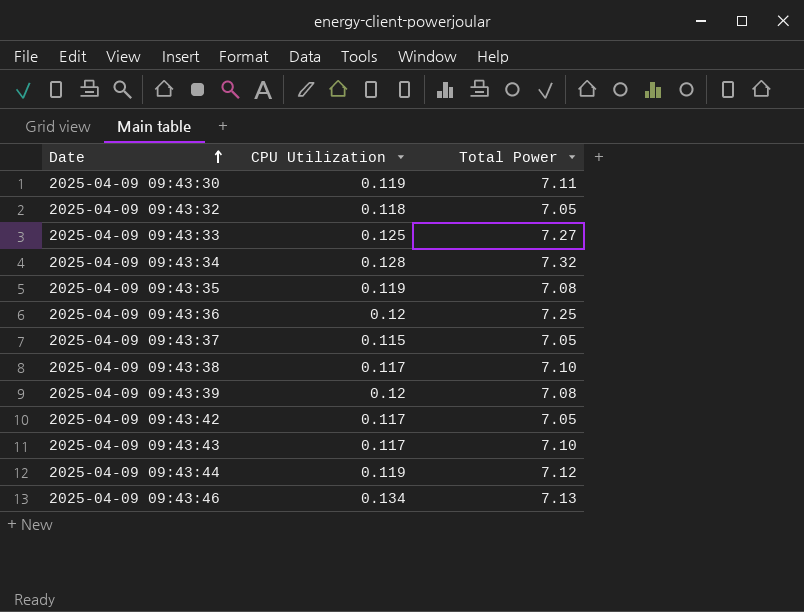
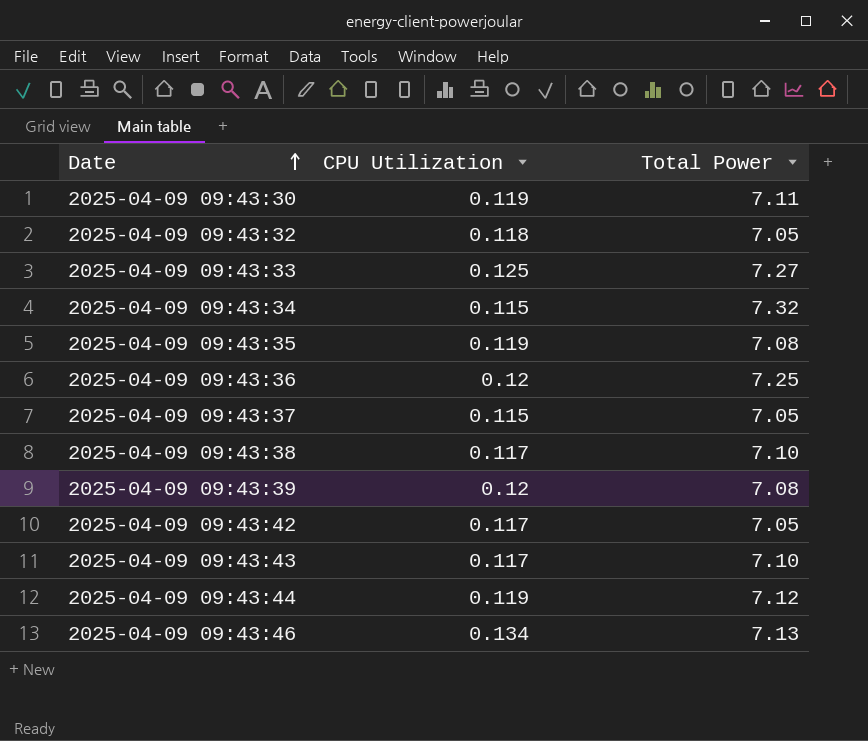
2025-04-09 09:43:34 | CPU Utilization: 0.128 -> 0.115

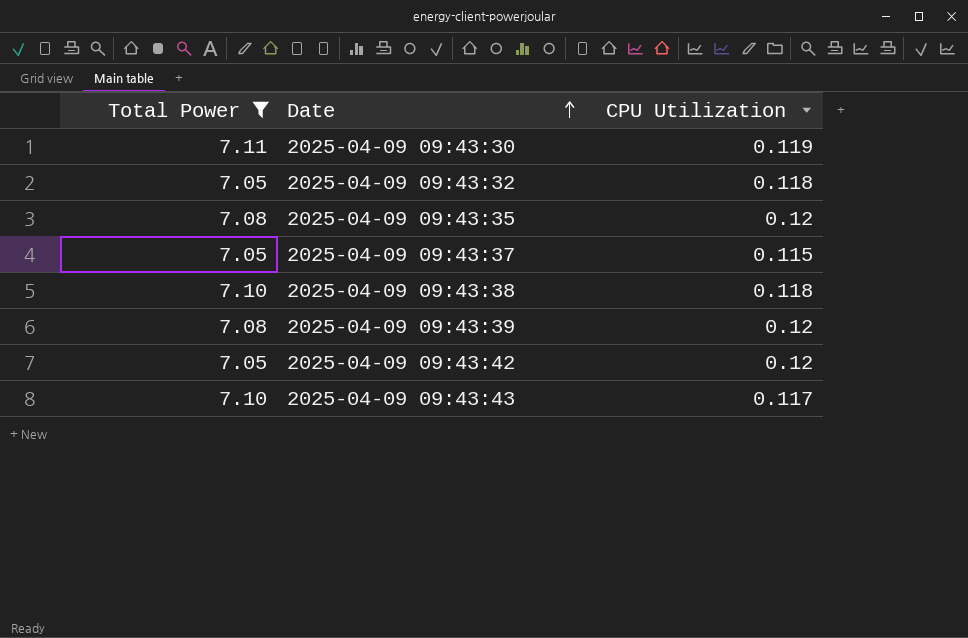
filter: none -> Total Power <= 7.11
column Total Power | position: 3 -> 1
2025-04-09 09:43:35 | CPU Utilization: 0.119 -> 0.12
2025-04-09 09:43:38 | CPU Utilization: 0.117 -> 0.118
2025-04-09 09:43:42 | CPU Utilization: 0.117 -> 0.12

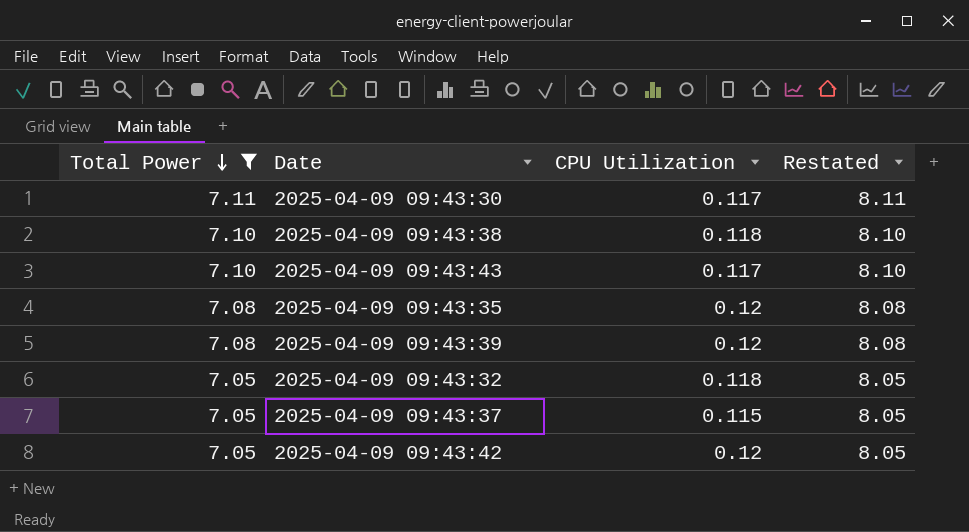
row order: Date ascending -> Total Power descending
column Restated | formula: none -> [Total Power] + 1
2025-04-09 09:43:30 | CPU Utilization: 0.119 -> 0.117

